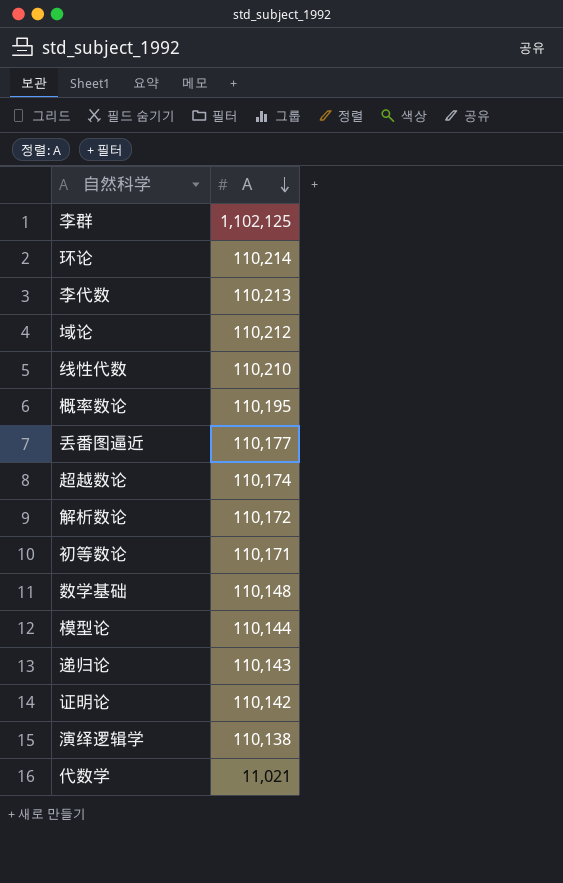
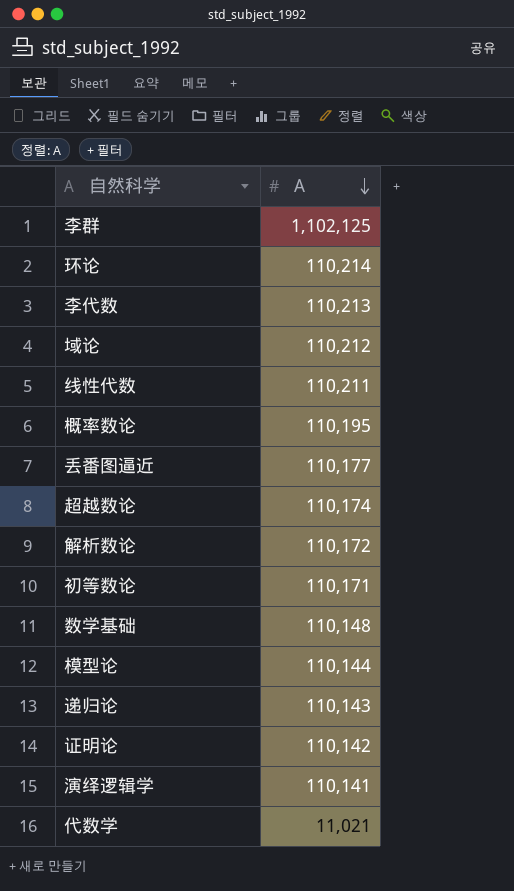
线性代数 | A: 110,210 -> 110,211
演绎逻辑学 | A: 110,138 -> 110,141

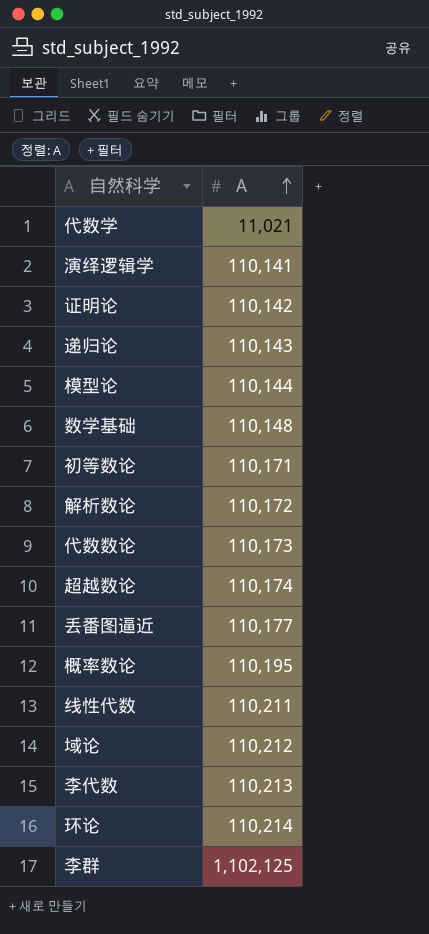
row order: A descending -> A ascending
row 代数数论: none -> 110,173

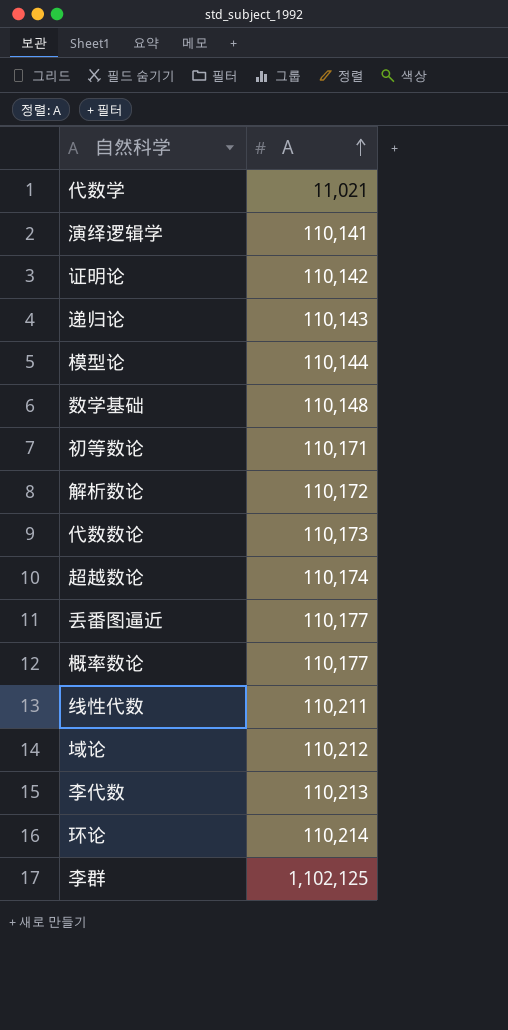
概率数论 | A: 110,195 -> 110,177

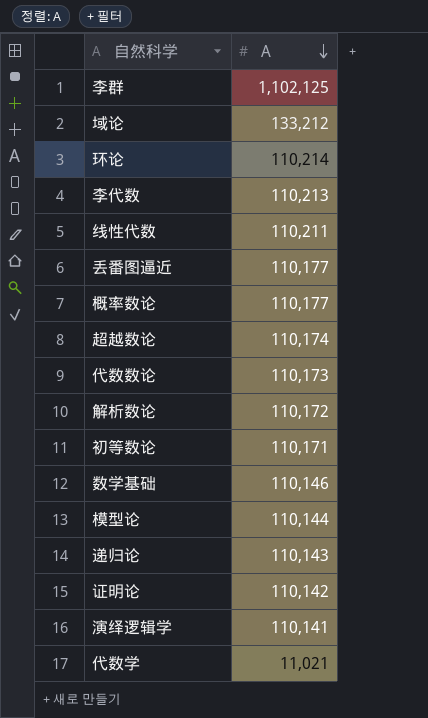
row order: A ascending -> A descending
域论 | A: 110,212 -> 133,212
数学基础 | A: 110,148 -> 110,146

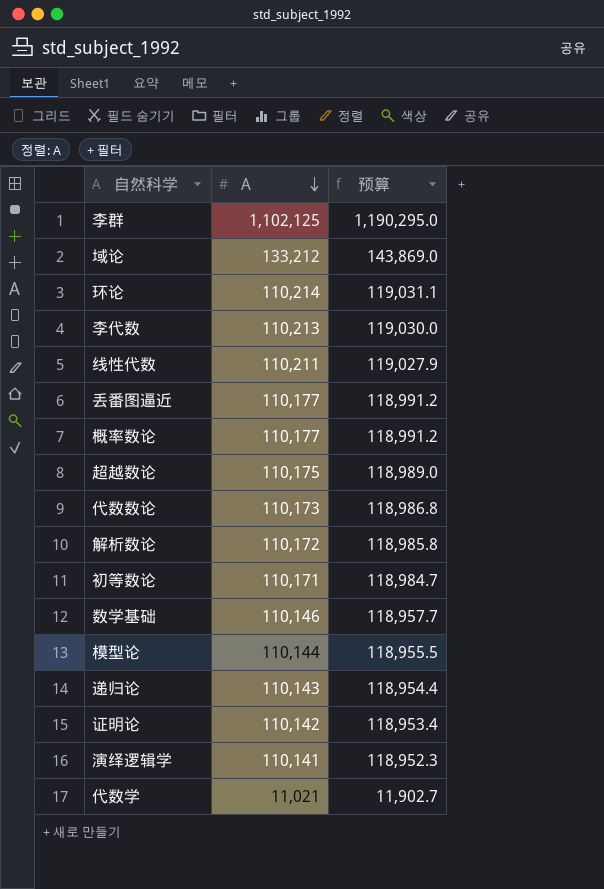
column 预算 | formula: none -> [A] * 1.08
超越数论 | A: 110,174 -> 110,175

